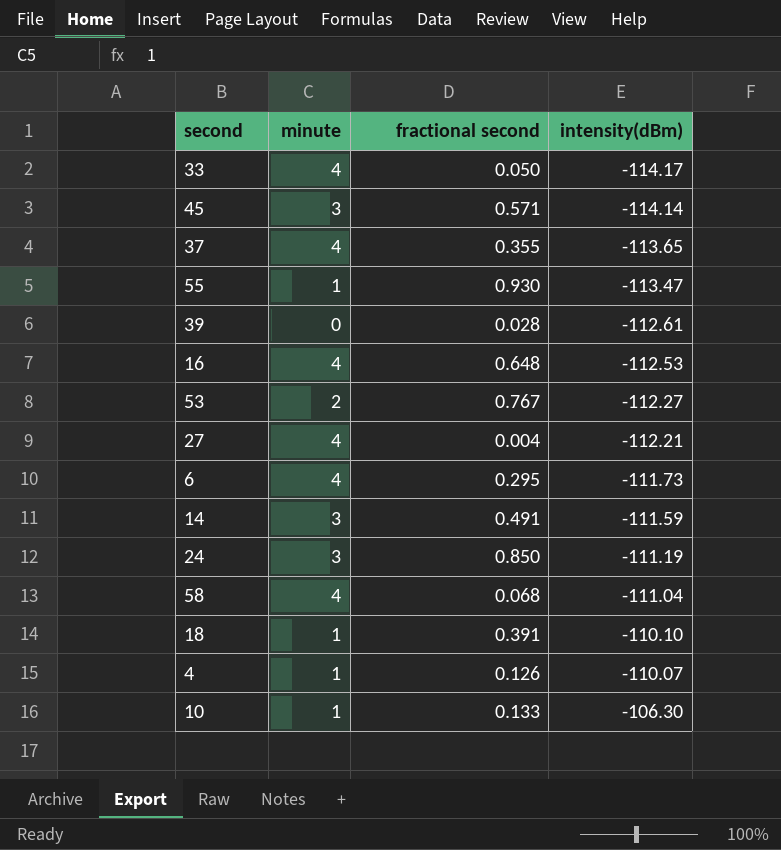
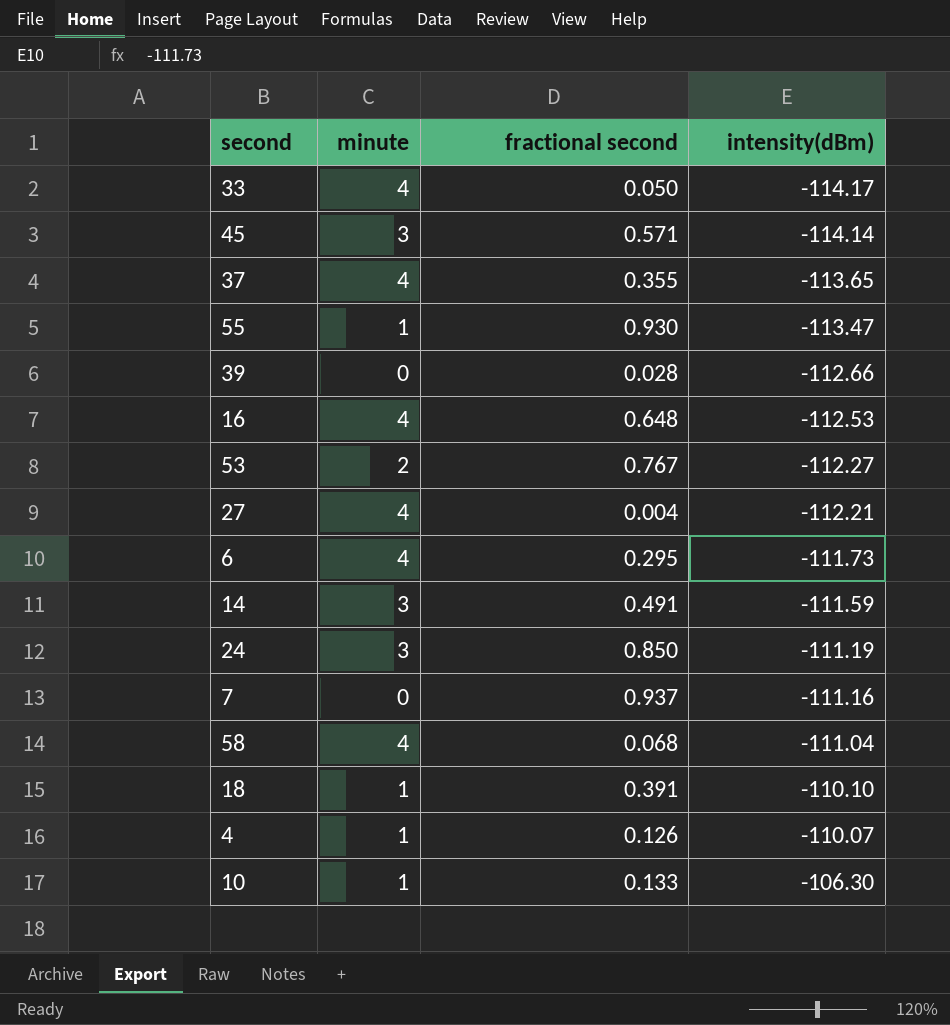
39 | intensity(dBm): -112.61 -> -112.66
row 7: none -> 0 | 0.937 | -111.16

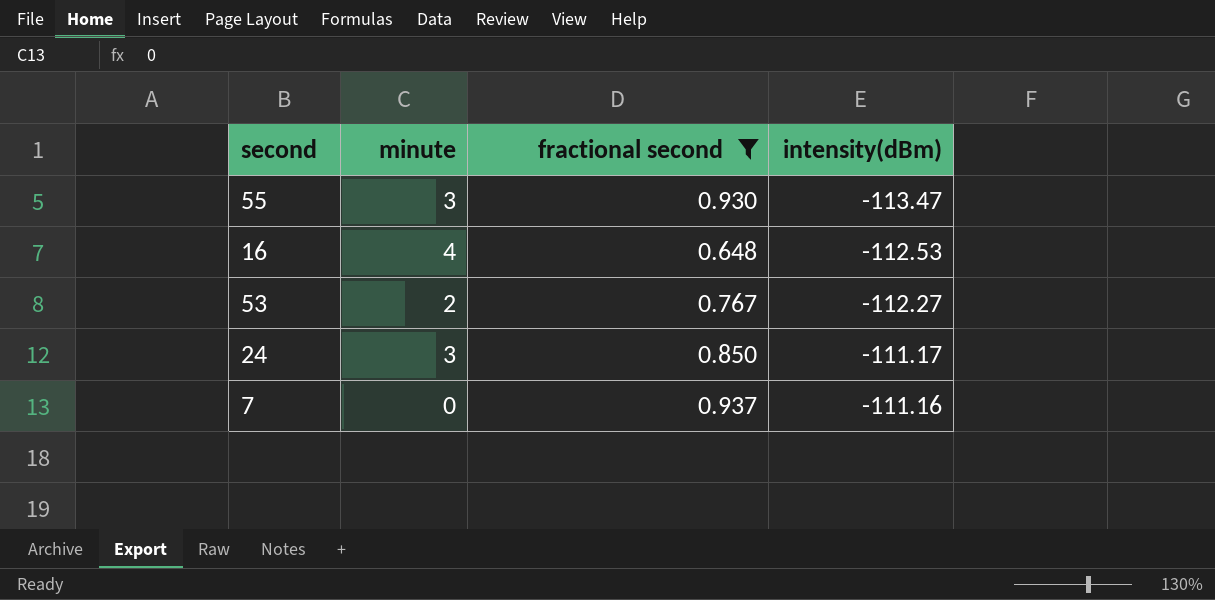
filter: none -> fractional second >= 0.648
55 | minute: 1 -> 3
24 | intensity(dBm): -111.19 -> -111.17

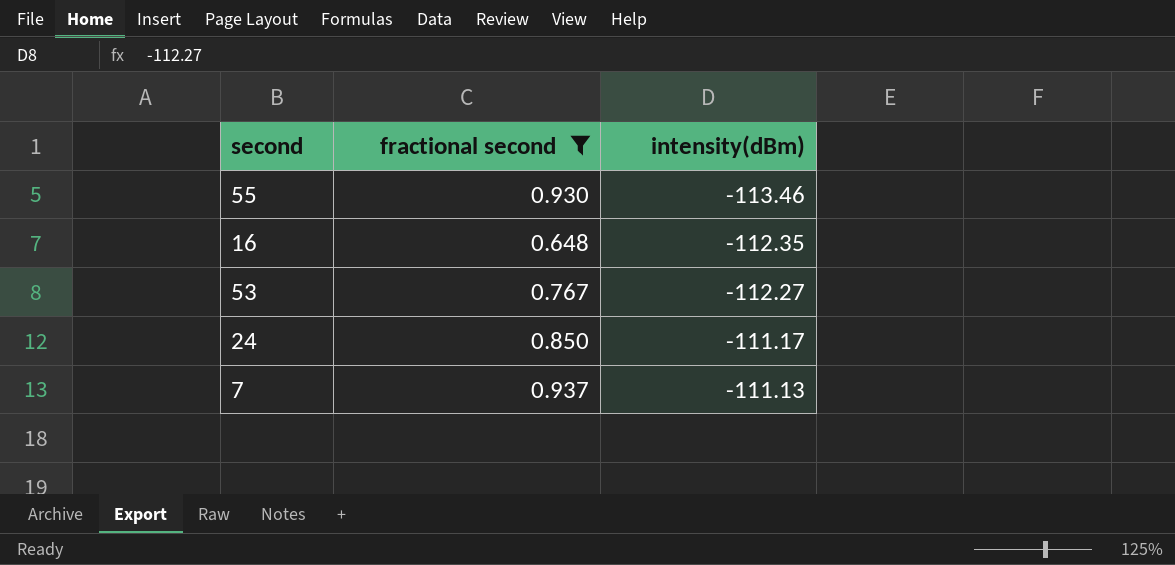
column minute | position: 2 -> none
55 | intensity(dBm): -113.47 -> -113.46
16 | intensity(dBm): -112.53 -> -112.35
7 | intensity(dBm): -111.16 -> -111.13

